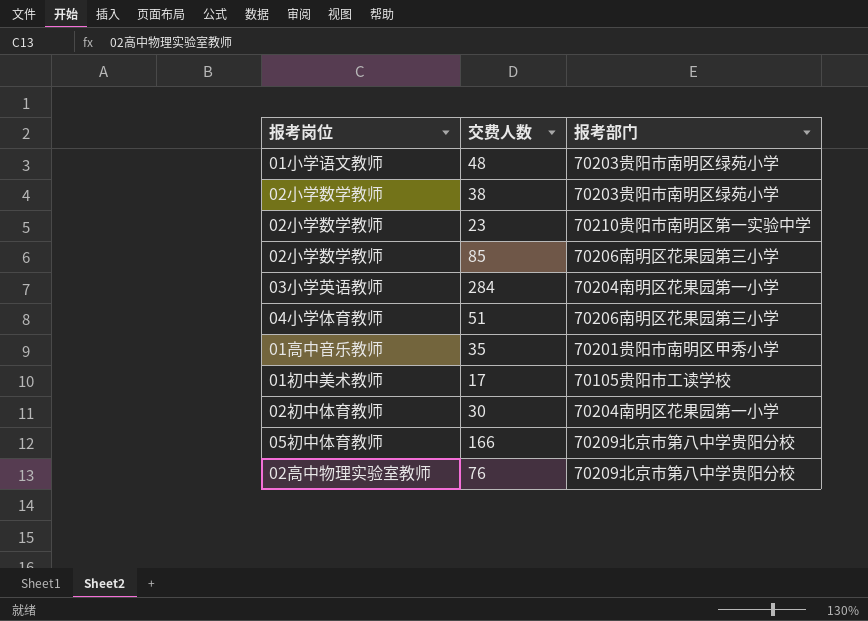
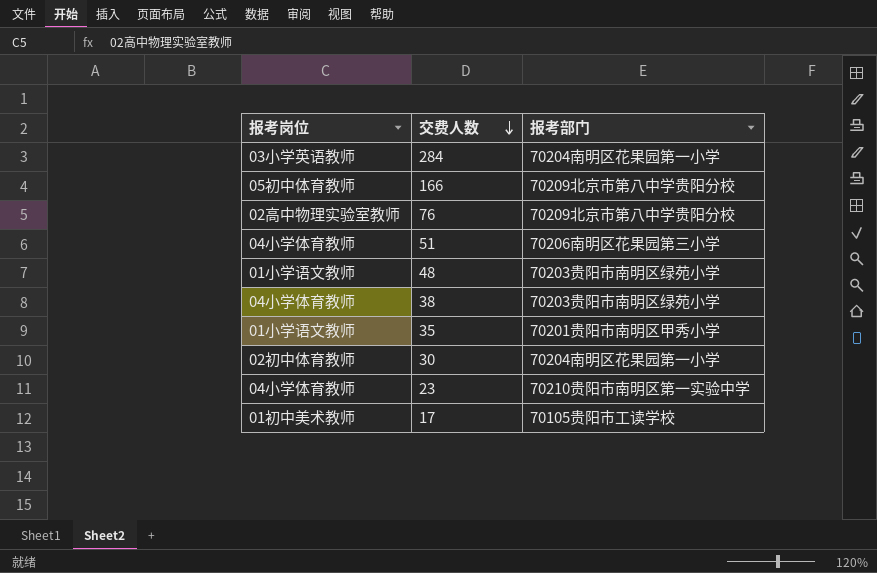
row order: none -> 交费人数 descending
row 85: 02小学数学教师 | 70206南明区花果园第三小学 -> none
38 | 报考岗位: 02小学数学教师 -> 04小学体育教师
35 | 报考岗位: 01高中音乐教师 -> 01小学语文教师
23 | 报考岗位: 02小学数学教师 -> 04小学体育教师

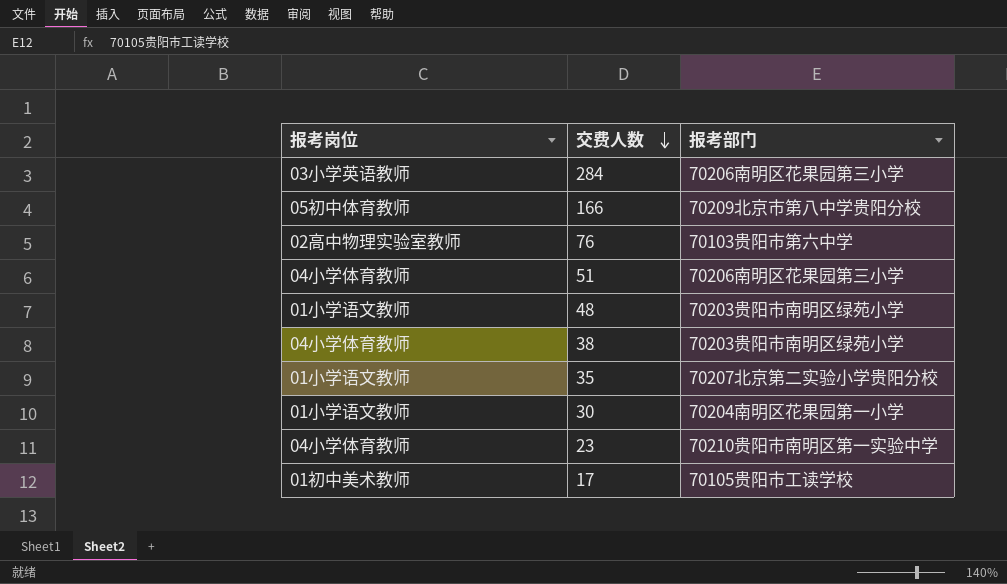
284 | 报考部门: 70204南明区花果园第一小学 -> 70206南明区花果园第三小学
76 | 报考部门: 70209北京市第八中学贵阳分校 -> 70103贵阳市第六中学
35 | 报考部门: 70201贵阳市南明区甲秀小学 -> 70207北京第二实验小学贵阳分校
30 | 报考岗位: 02初中体育教师 -> 01小学语文教师

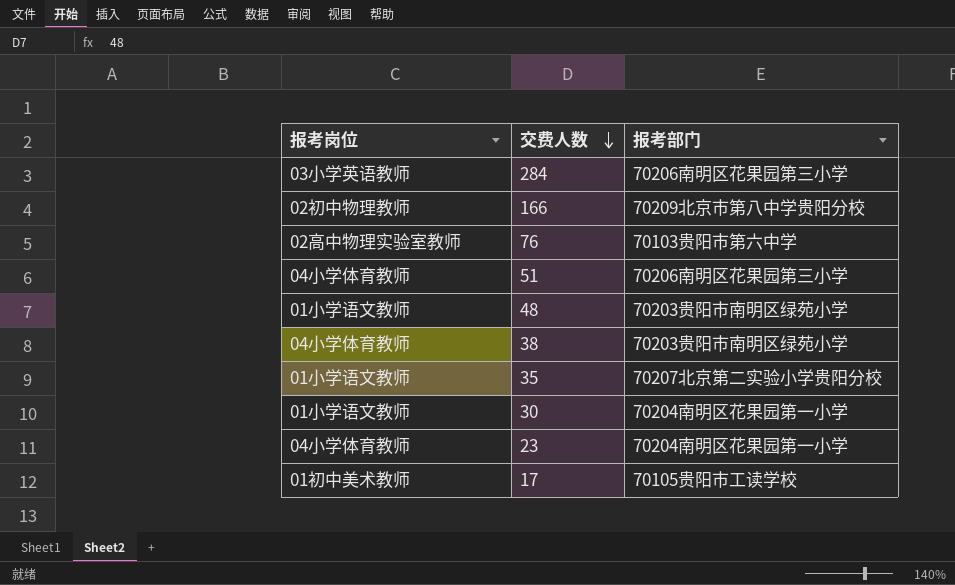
166 | 报考岗位: 05初中体育教师 -> 02初中物理教师
23 | 报考部门: 70210贵阳市南明区第一实验中学 -> 70204南明区花果园第一小学

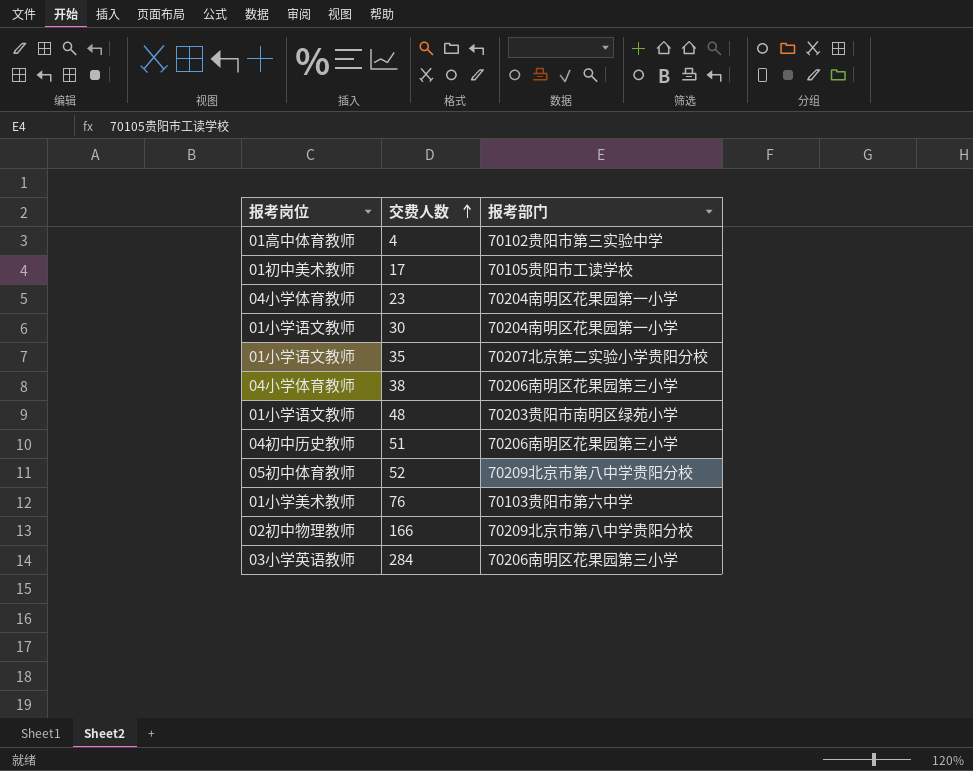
row order: 交费人数 descending -> 交费人数 ascending
row 4: none -> 01高中体育教师 | 70102贵阳市第三实验中学
38 | 报考部门: 70203贵阳市南明区绿苑小学 -> 70206南明区花果园第三小学
51 | 报考岗位: 04小学体育教师 -> 04初中历史教师
row 52: none -> 05初中体育教师 | 70209北京市第八中学贵阳分校
76 | 报考岗位: 02高中物理实验室教师 -> 01小学美术教师

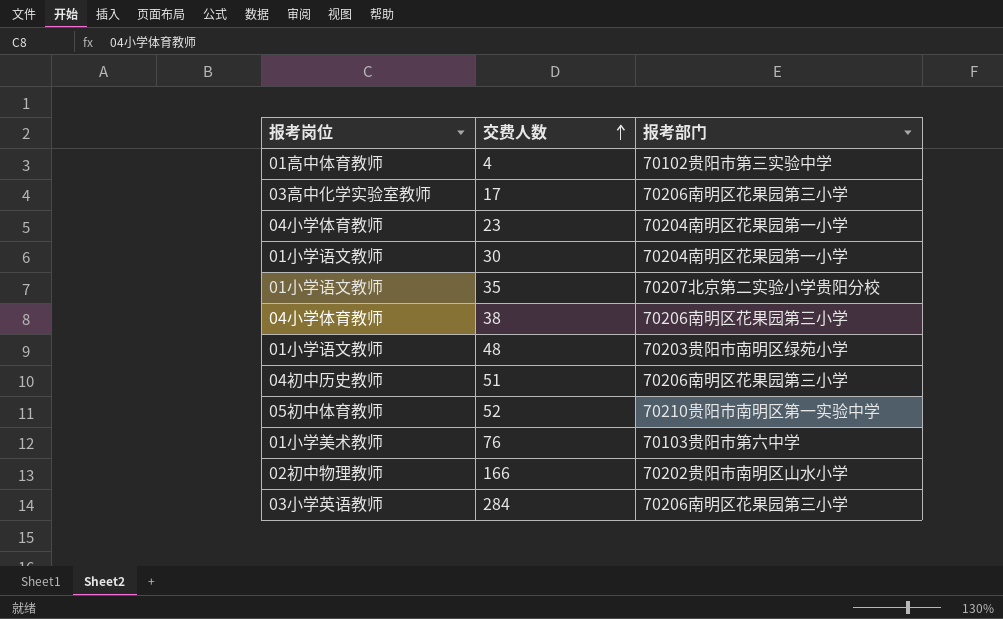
17 | 报考岗位: 01初中美术教师 -> 03高中化学实验室教师
17 | 报考部门: 70105贵阳市工读学校 -> 70206南明区花果园第三小学
52 | 报考部门: 70209北京市第八中学贵阳分校 -> 70210贵阳市南明区第一实验中学
166 | 报考部门: 70209北京市第八中学贵阳分校 -> 70202贵阳市南明区山水小学

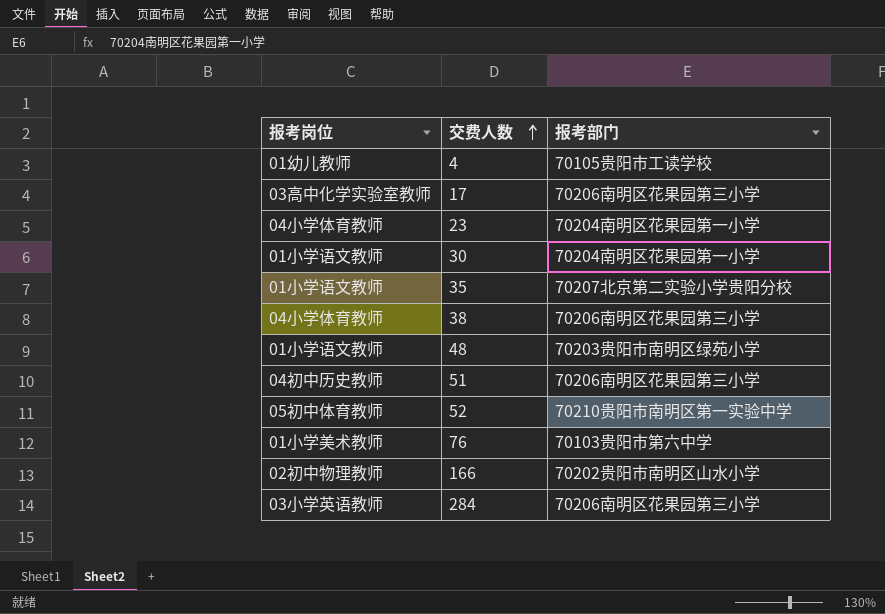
4 | 报考岗位: 01高中体育教师 -> 01幼儿教师
4 | 报考部门: 70102贵阳市第三实验中学 -> 70105贵阳市工读学校

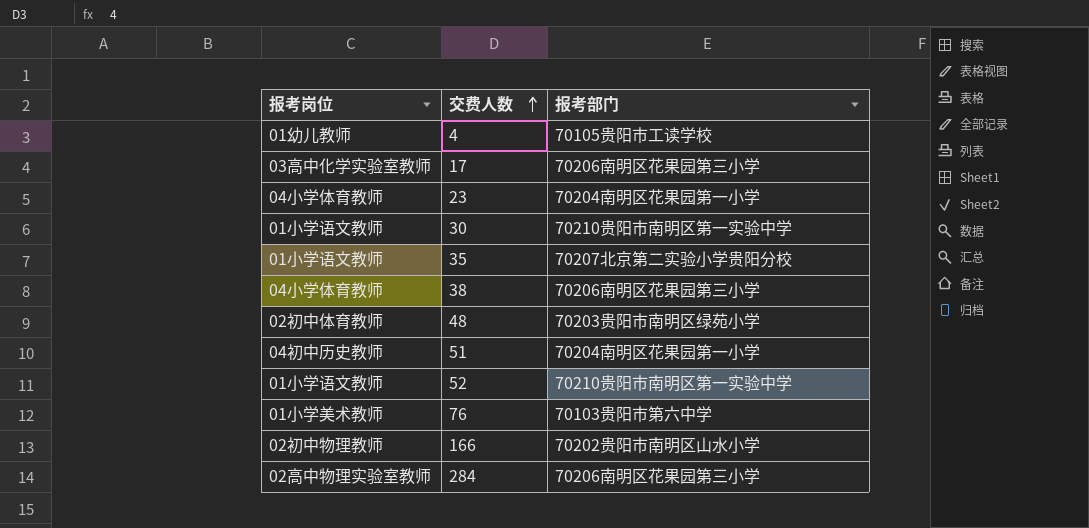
30 | 报考部门: 70204南明区花果园第一小学 -> 70210贵阳市南明区第一实验中学
48 | 报考岗位: 01小学语文教师 -> 02初中体育教师
51 | 报考部门: 70206南明区花果园第三小学 -> 70204南明区花果园第一小学
52 | 报考岗位: 05初中体育教师 -> 01小学语文教师
284 | 报考岗位: 03小学英语教师 -> 02高中物理实验室教师

